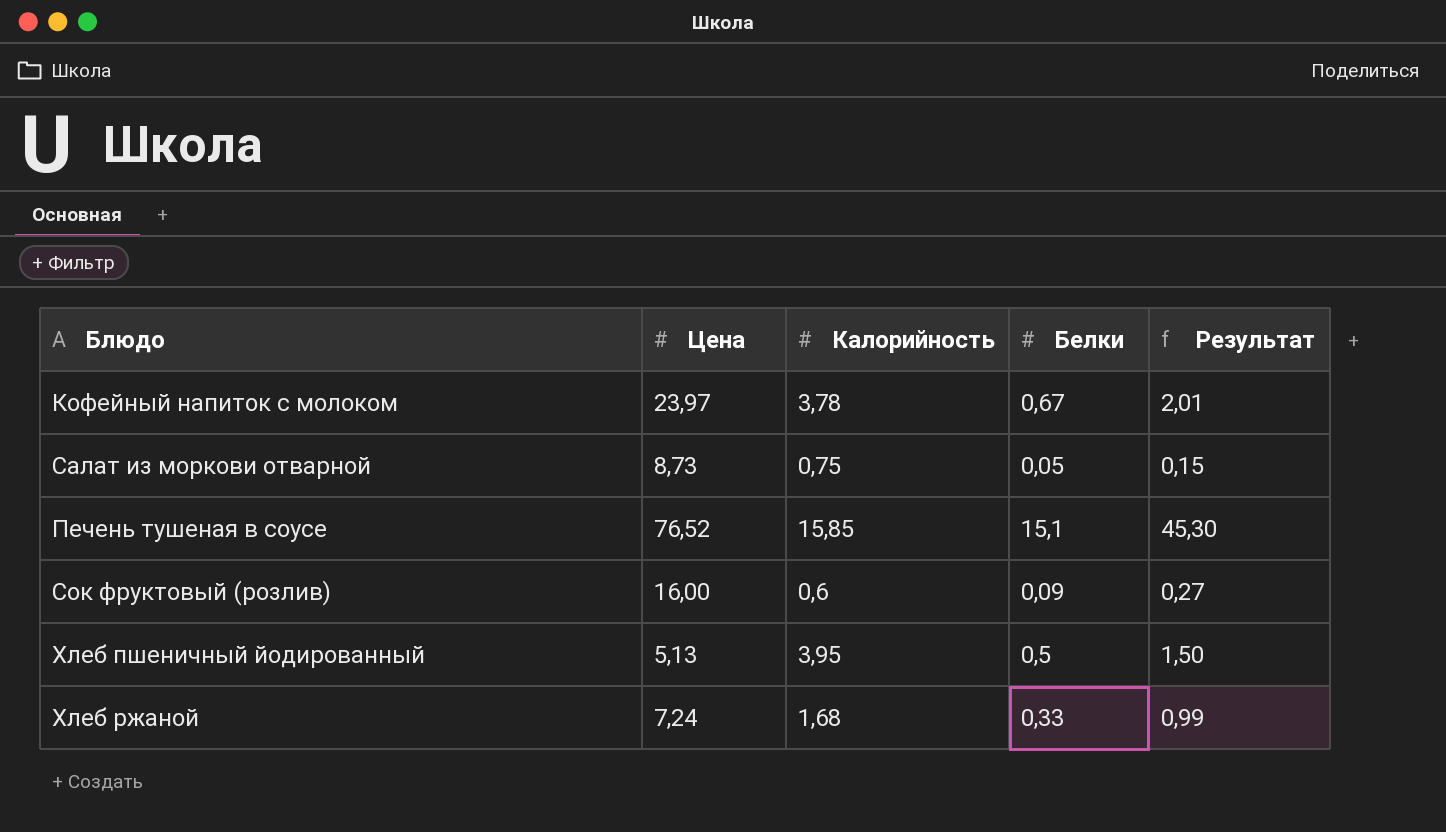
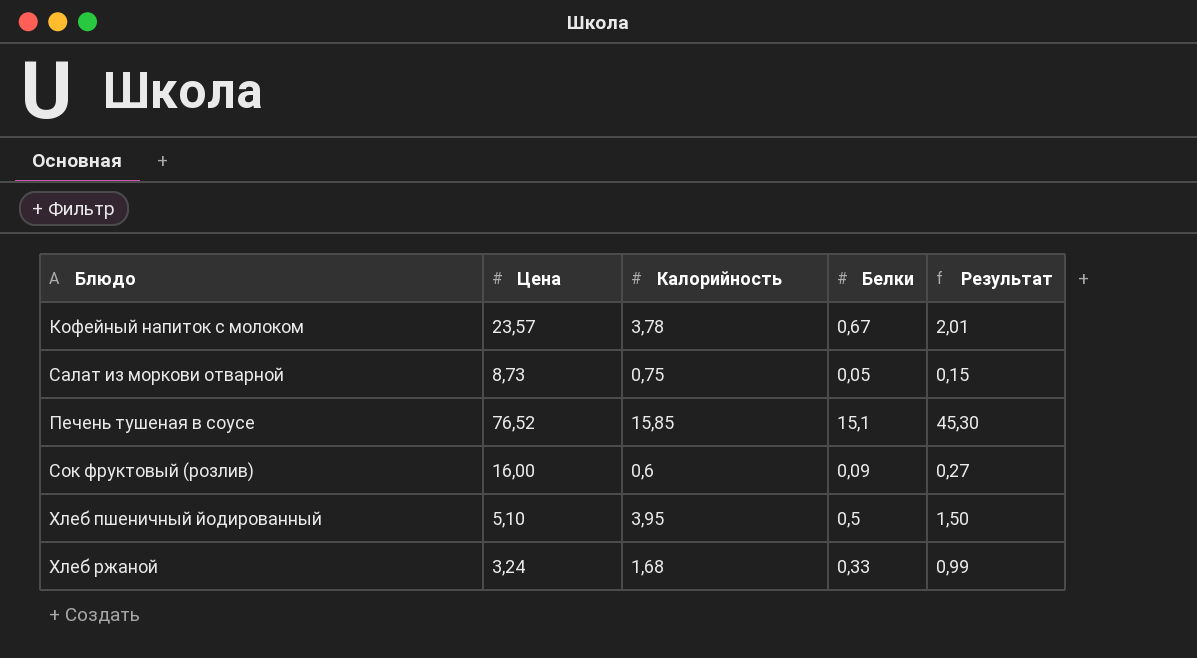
Кофейный напиток с молоком | Цена: 23,97 -> 23,57
Хлеб пшеничный йодированный | Цена: 5,13 -> 5,10
Хлеб ржаной | Цена: 7,24 -> 3,24

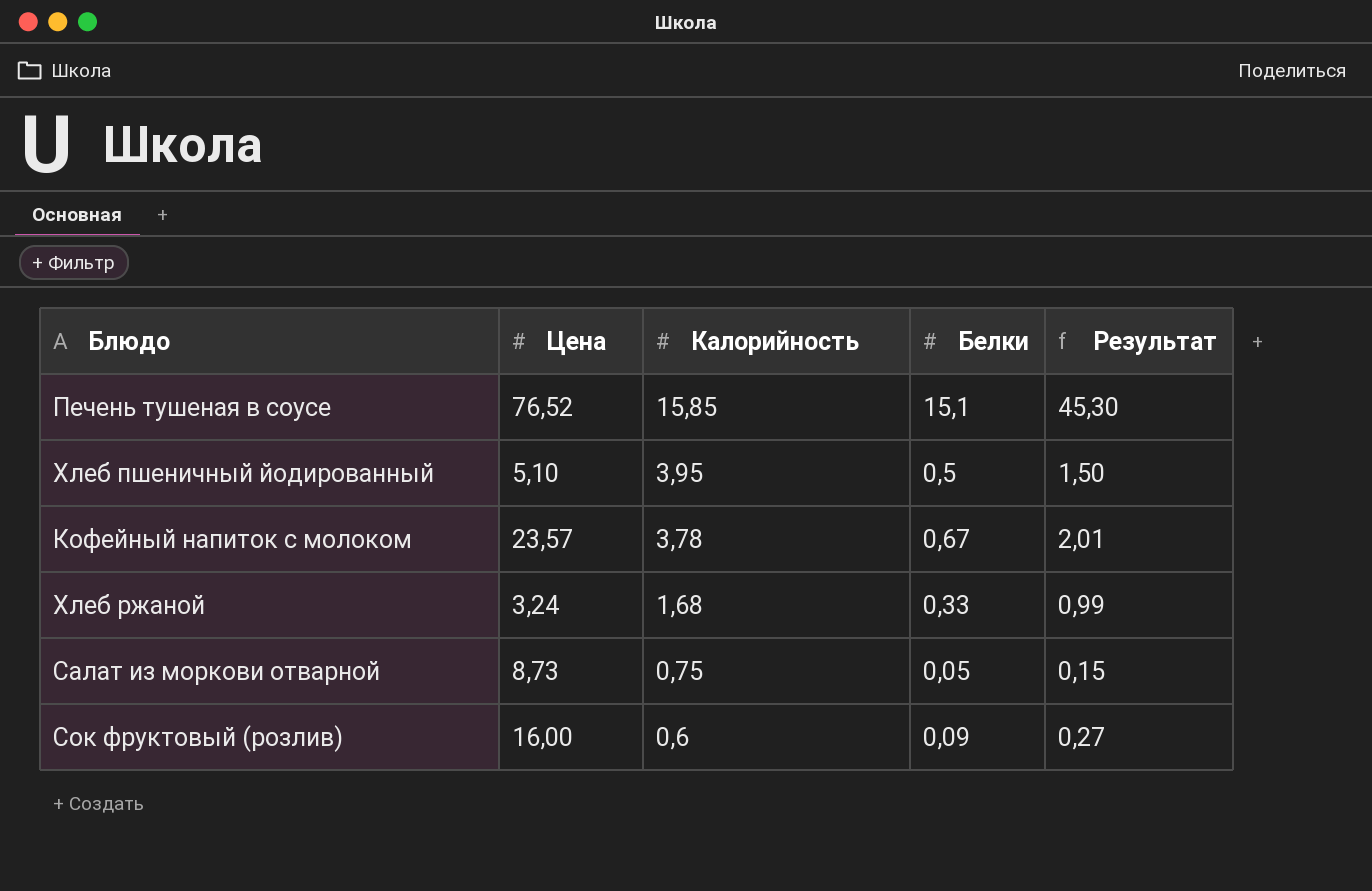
row order: none -> Калорийность descending

